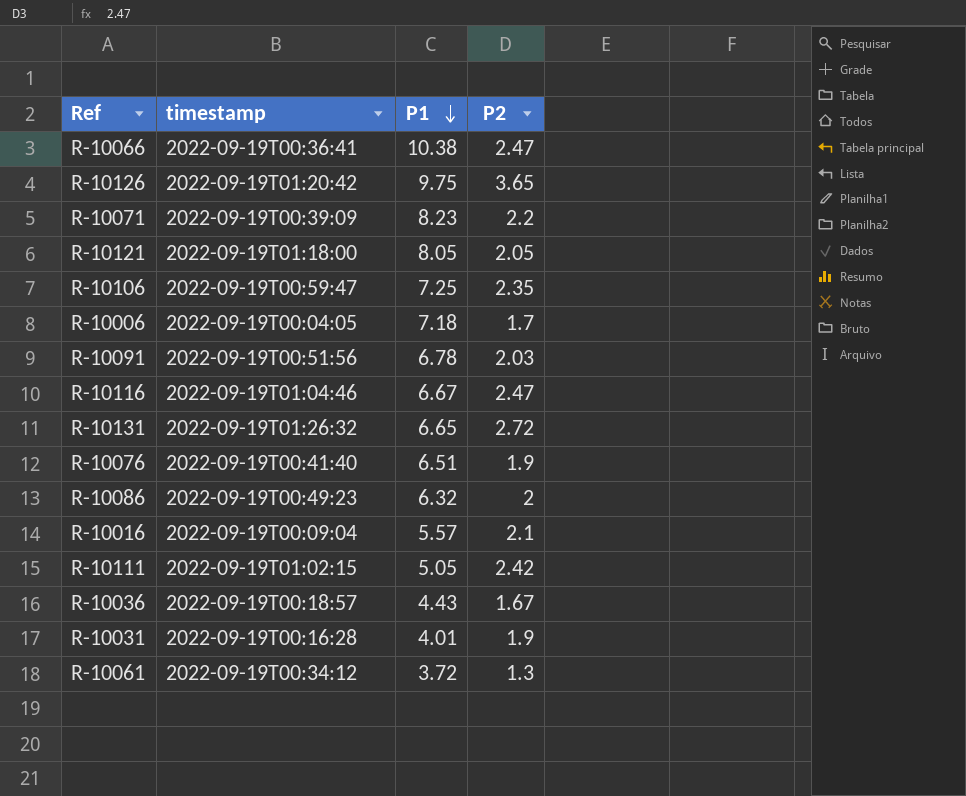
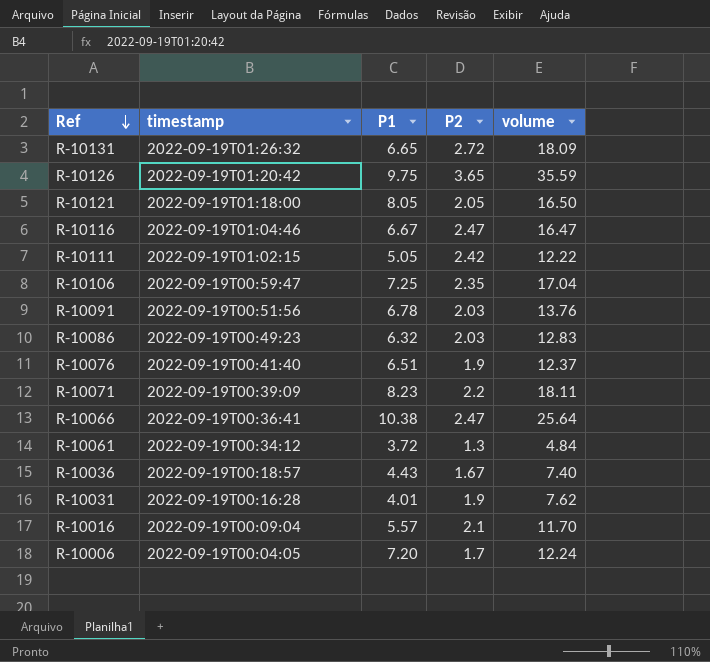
row order: P1 descending -> Ref descending
column volume | formula: none -> [P1] * [P2]
R-10086 | P2: 2 -> 2.03
R-10006 | P1: 7.18 -> 7.20

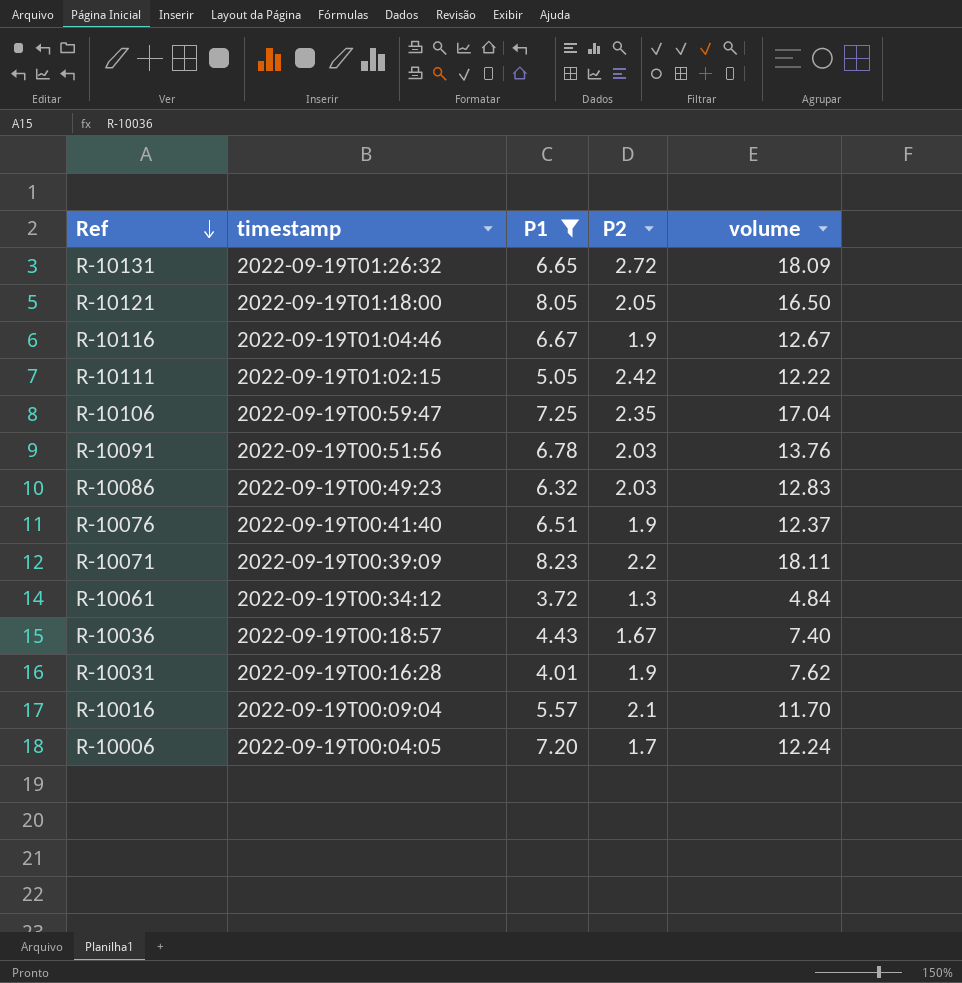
filter: none -> P1 <= 8.23
R-10116 | P2: 2.47 -> 1.9
R-10116 | volume: 16.47 -> 12.67

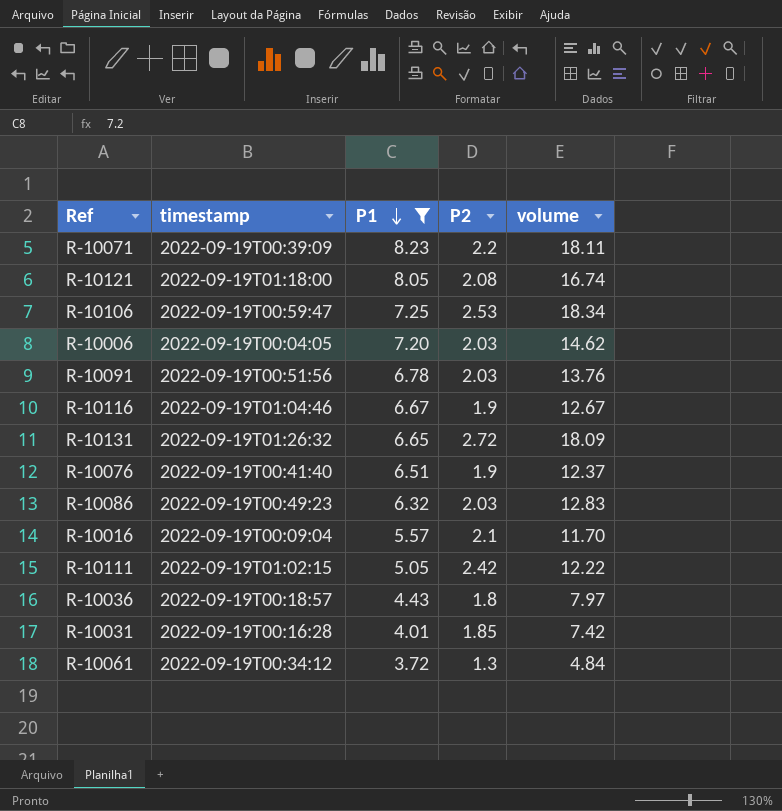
row order: Ref descending -> P1 descending
R-10121 | P2: 2.05 -> 2.08
R-10121 | volume: 16.50 -> 16.74
R-10106 | P2: 2.35 -> 2.53
R-10106 | volume: 17.04 -> 18.34
R-10006 | P2: 1.7 -> 2.03
R-10006 | volume: 12.24 -> 14.62
R-10036 | P2: 1.67 -> 1.8
R-10036 | volume: 7.40 -> 7.97
R-10031 | P2: 1.9 -> 1.85
R-10031 | volume: 7.62 -> 7.42

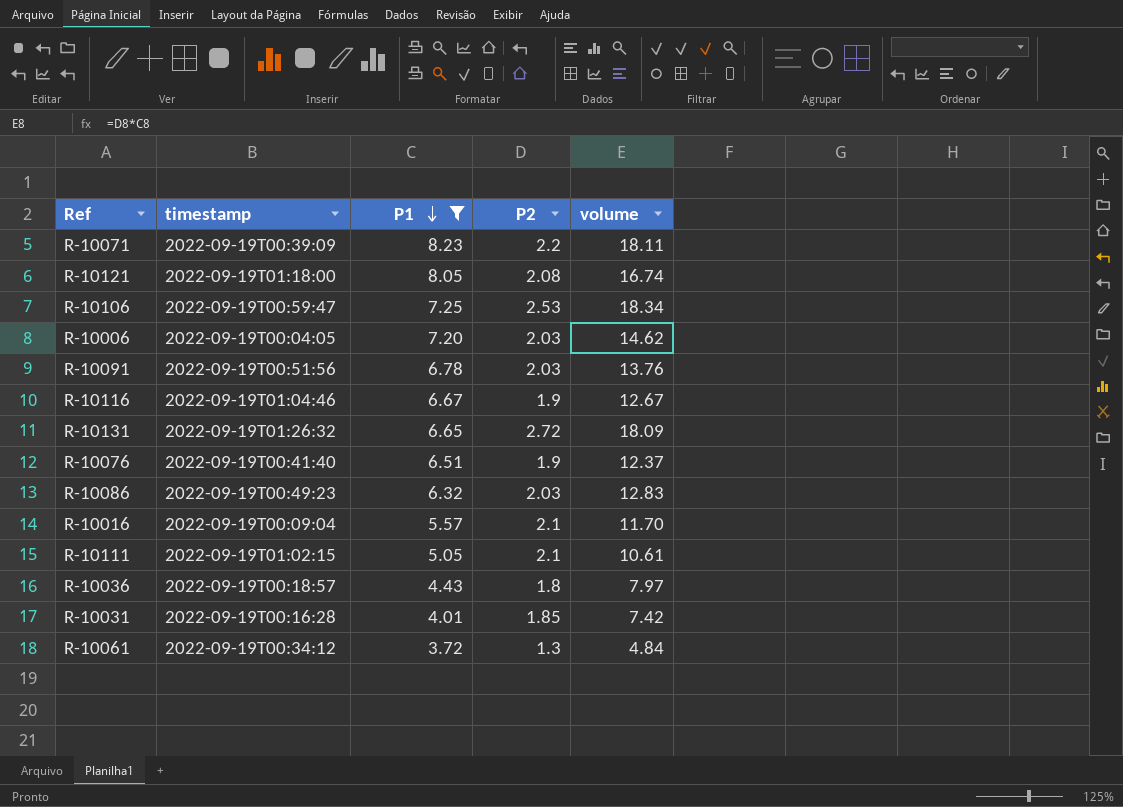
R-10111 | P2: 2.42 -> 2.1
R-10111 | volume: 12.22 -> 10.61

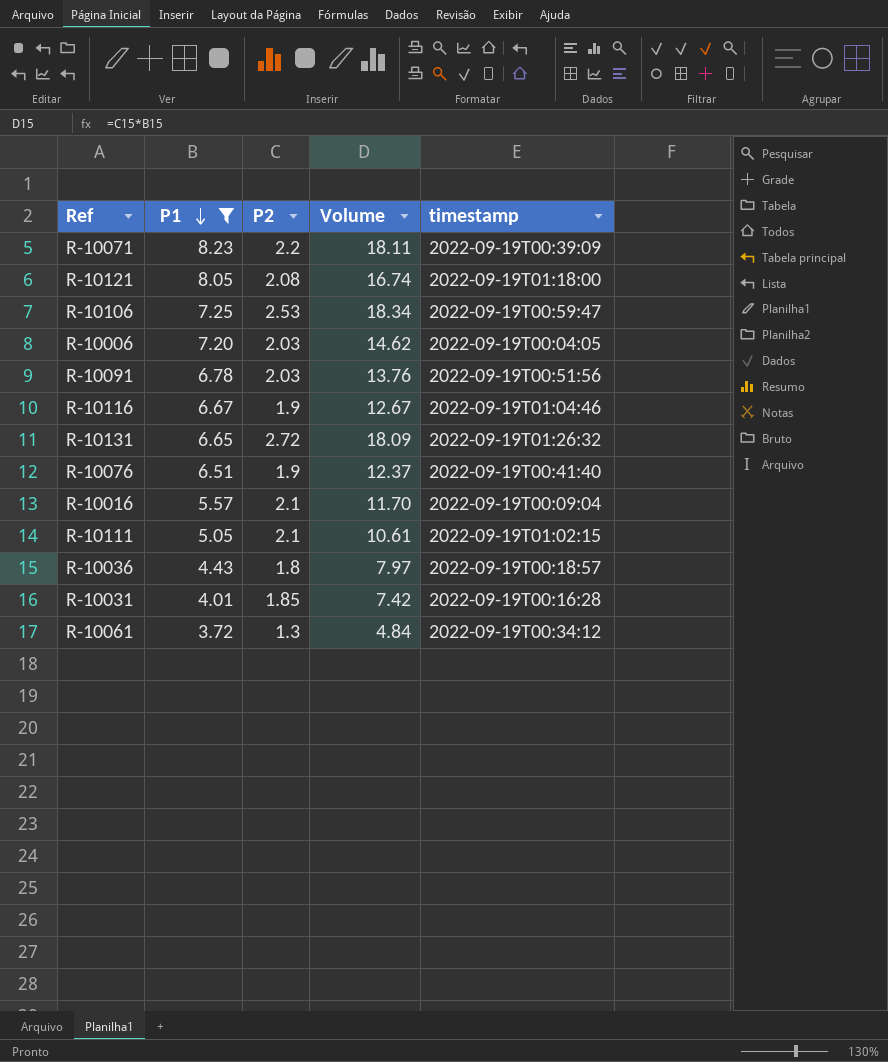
column name: volume -> Volume
column timestamp | position: 2 -> 5
row R-10086: 2022-09-19T00:49:23 | 6.32 | 2.03 | 12.83 -> none

